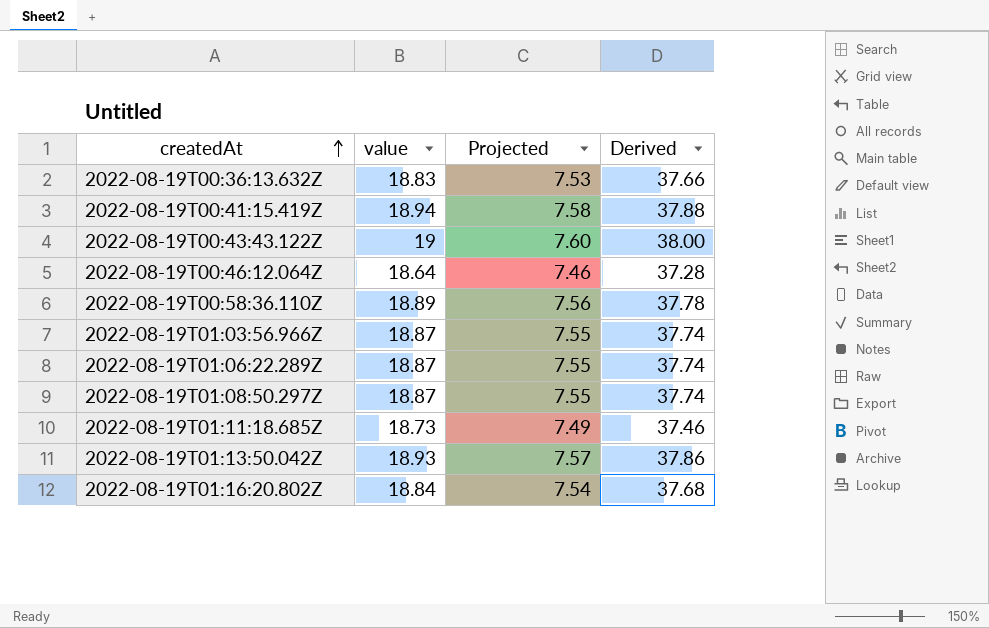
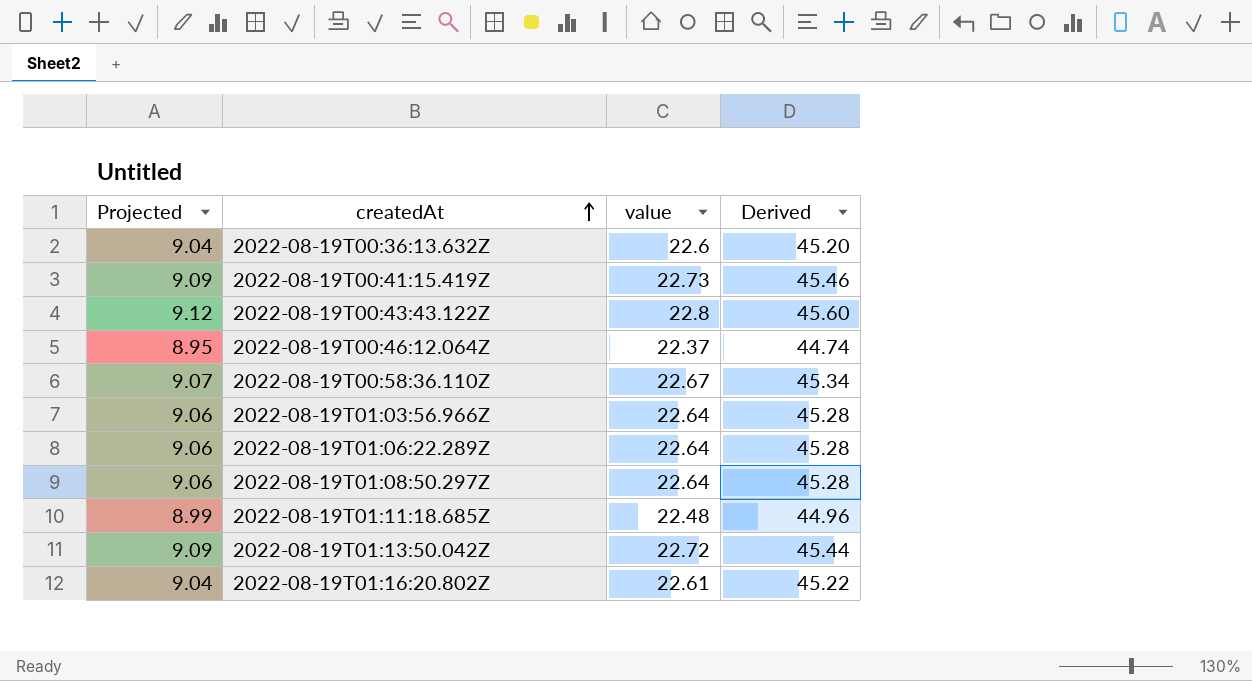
column Projected | position: 3 -> 1
2022-08-19T00:36:13.632Z | Projected: 7.53 -> 9.04
2022-08-19T00:36:13.632Z | value: 18.83 -> 22.6
2022-08-19T00:36:13.632Z | Derived: 37.66 -> 45.20
2022-08-19T00:41:15.419Z | Projected: 7.58 -> 9.09
2022-08-19T00:41:15.419Z | value: 18.94 -> 22.73
2022-08-19T00:41:15.419Z | Derived: 37.88 -> 45.46
2022-08-19T00:43:43.122Z | Projected: 7.60 -> 9.12
2022-08-19T00:43:43.122Z | value: 19 -> 22.8
2022-08-19T00:43:43.122Z | Derived: 38.00 -> 45.60
2022-08-19T00:46:12.064Z | Projected: 7.46 -> 8.95
2022-08-19T00:46:12.064Z | value: 18.64 -> 22.37
2022-08-19T00:46:12.064Z | Derived: 37.28 -> 44.74
2022-08-19T00:58:36.110Z | Projected: 7.56 -> 9.07
2022-08-19T00:58:36.110Z | value: 18.89 -> 22.67
2022-08-19T00:58:36.110Z | Derived: 37.78 -> 45.34
2022-08-19T01:03:56.966Z | Projected: 7.55 -> 9.06
2022-08-19T01:03:56.966Z | value: 18.87 -> 22.64
2022-08-19T01:03:56.966Z | Derived: 37.74 -> 45.28
2022-08-19T01:06:22.289Z | Projected: 7.55 -> 9.06
2022-08-19T01:06:22.289Z | value: 18.87 -> 22.64
2022-08-19T01:06:22.289Z | Derived: 37.74 -> 45.28
2022-08-19T01:08:50.297Z | Projected: 7.55 -> 9.06
2022-08-19T01:08:50.297Z | value: 18.87 -> 22.64
2022-08-19T01:08:50.297Z | Derived: 37.74 -> 45.28
2022-08-19T01:11:18.685Z | Projected: 7.49 -> 8.99
2022-08-19T01:11:18.685Z | value: 18.73 -> 22.48
2022-08-19T01:11:18.685Z | Derived: 37.46 -> 44.96
2022-08-19T01:13:50.042Z | Projected: 7.57 -> 9.09
2022-08-19T01:13:50.042Z | value: 18.93 -> 22.72
2022-08-19T01:13:50.042Z | Derived: 37.86 -> 45.44
2022-08-19T01:16:20.802Z | Projected: 7.54 -> 9.04
2022-08-19T01:16:20.802Z | value: 18.84 -> 22.61
2022-08-19T01:16:20.802Z | Derived: 37.68 -> 45.22

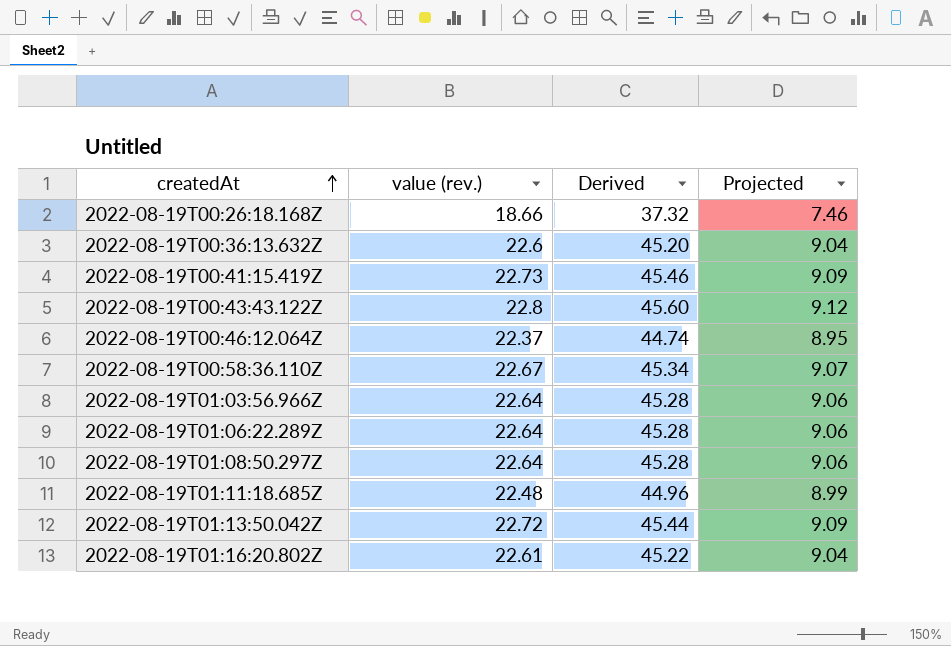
column name: value -> value (rev.)
column Projected | position: 1 -> 4
row 2022-08-19T00:26:18.168Z: none -> 18.66 | 37.32 | 7.46

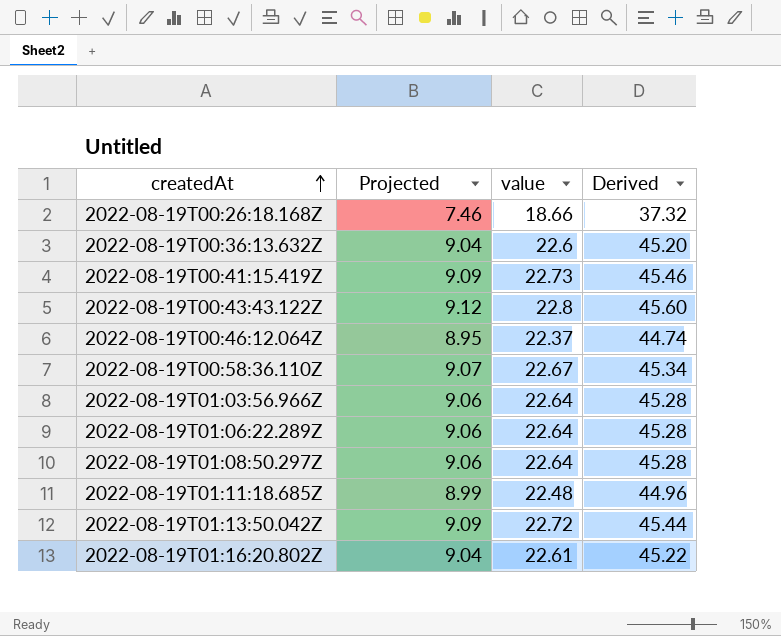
column Projected | position: 4 -> 2
column name: value (rev.) -> value

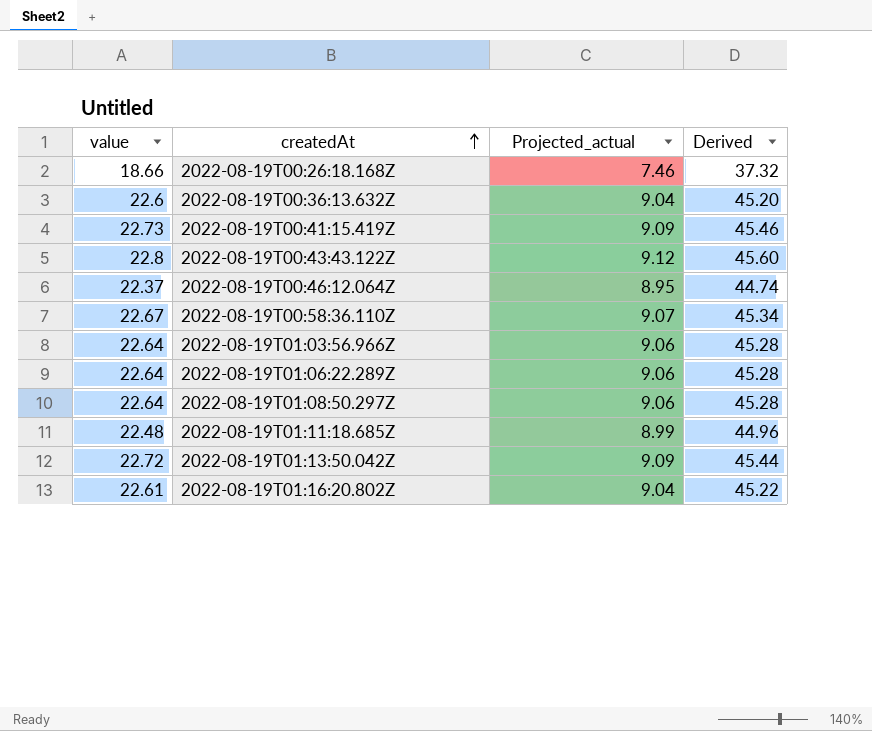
column value | position: 3 -> 1
column name: Projected -> Projected_actual

